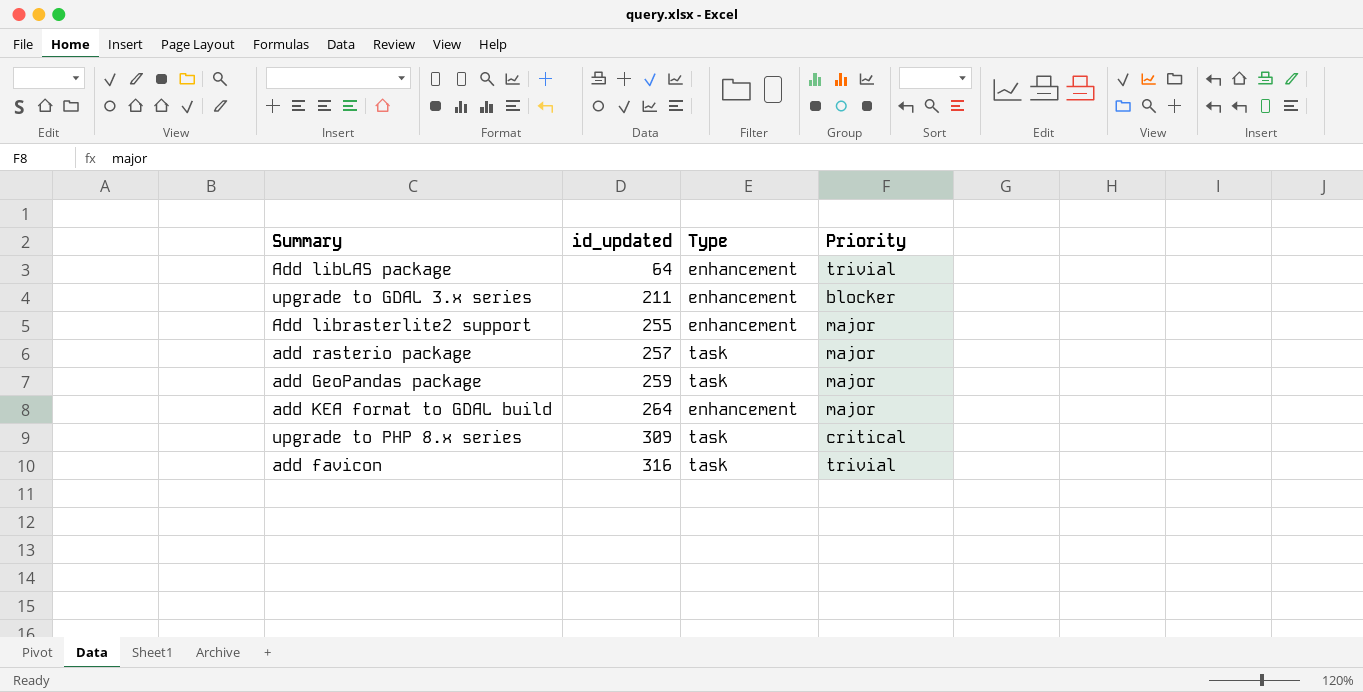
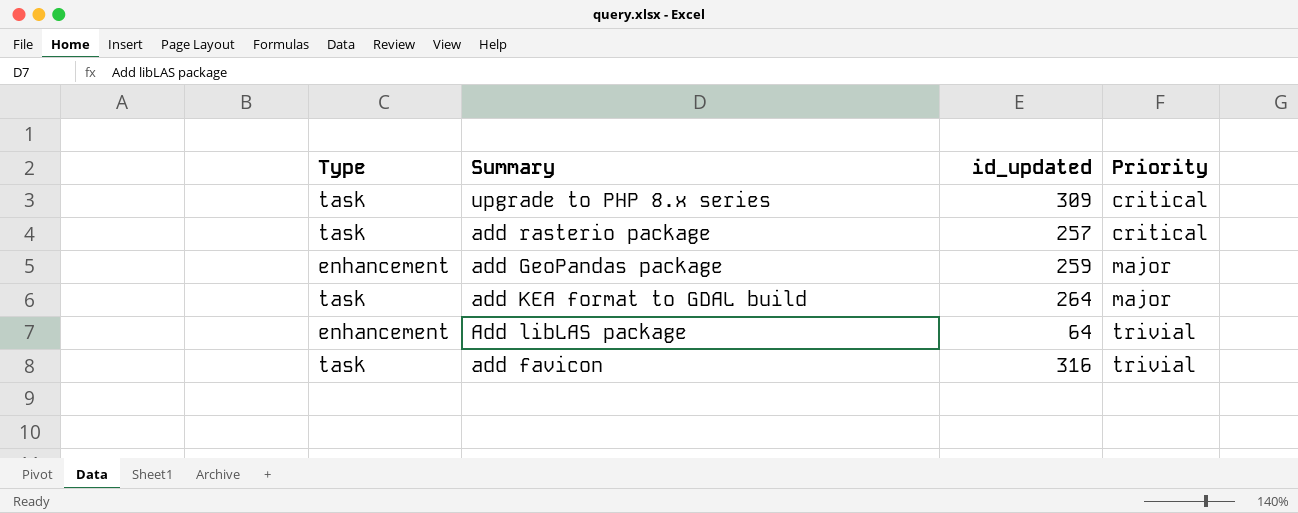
row order: id_updated ascending -> Priority ascending
column Type | position: 3 -> 1
row upgrade to GDAL 3.x series: 211 | enhancement | blocker -> none
row Add librasterlite2 support: 255 | enhancement | major -> none
add rasterio package | Priority: major -> critical
add GeoPandas package | Type: task -> enhancement
add KEA format to GDAL build | Type: enhancement -> task

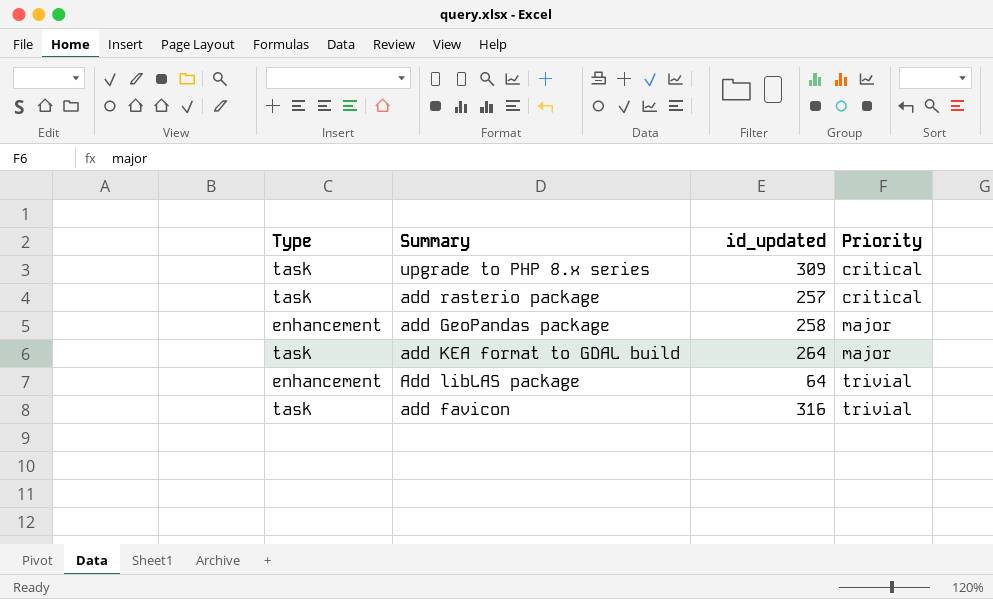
add GeoPandas package | id_updated: 259 -> 258

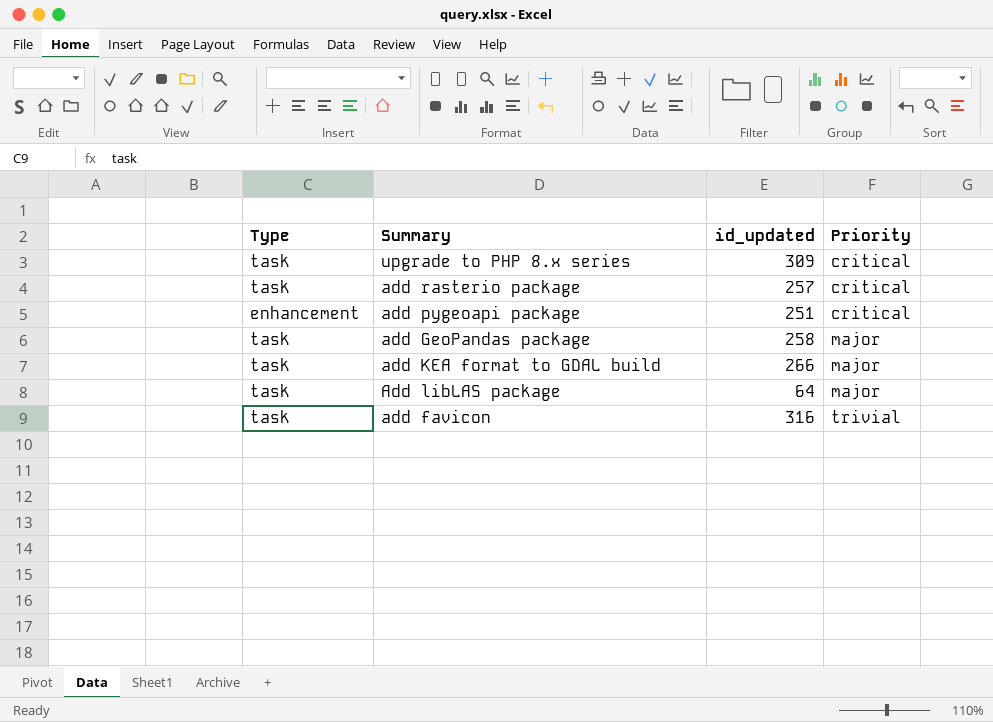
row add pygeoapi package: none -> enhancement | 251 | critical
add GeoPandas package | Type: enhancement -> task
add KEA format to GDAL build | id_updated: 264 -> 266
Add libLAS package | Type: enhancement -> task
Add libLAS package | Priority: trivial -> major

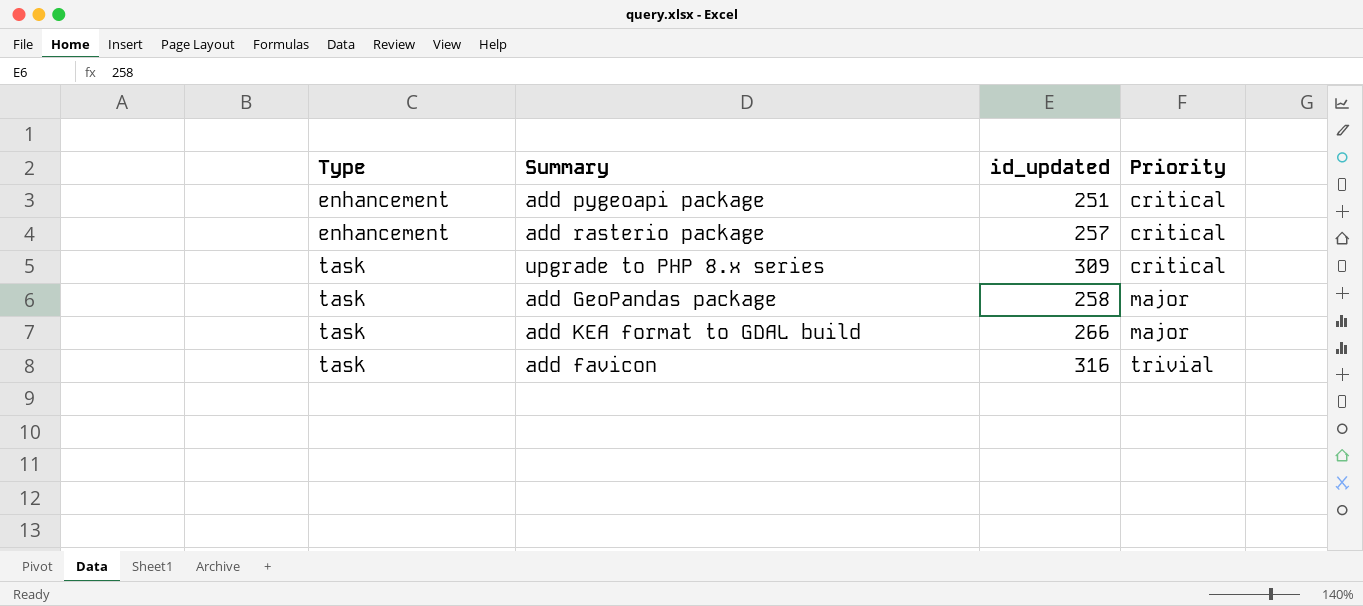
row order: Priority ascending -> Type ascending
row Add libLAS package: task | 64 | major -> none
add rasterio package | Type: task -> enhancement

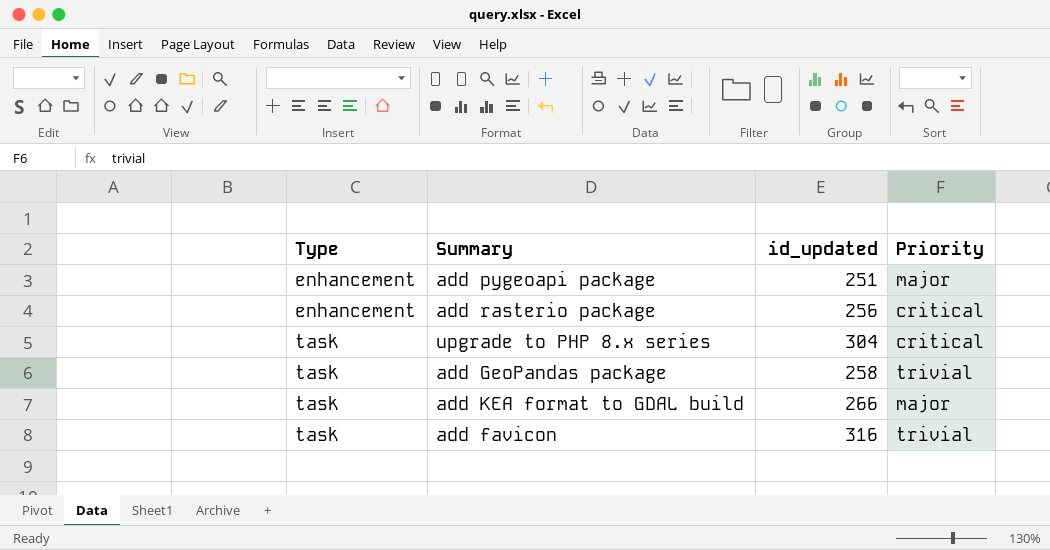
add pygeoapi package | Priority: critical -> major
add rasterio package | id_updated: 257 -> 256
upgrade to PHP 8.x series | id_updated: 309 -> 304
add GeoPandas package | Priority: major -> trivial

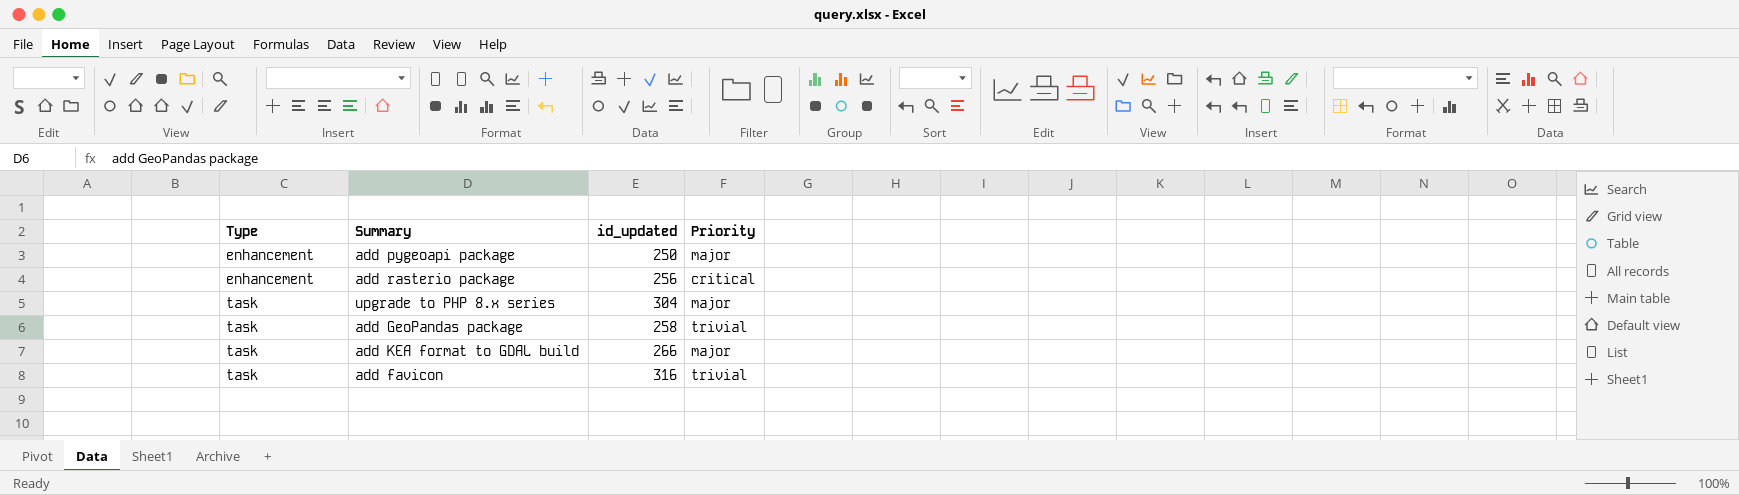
add pygeoapi package | id_updated: 251 -> 250
upgrade to PHP 8.x series | Priority: critical -> major

